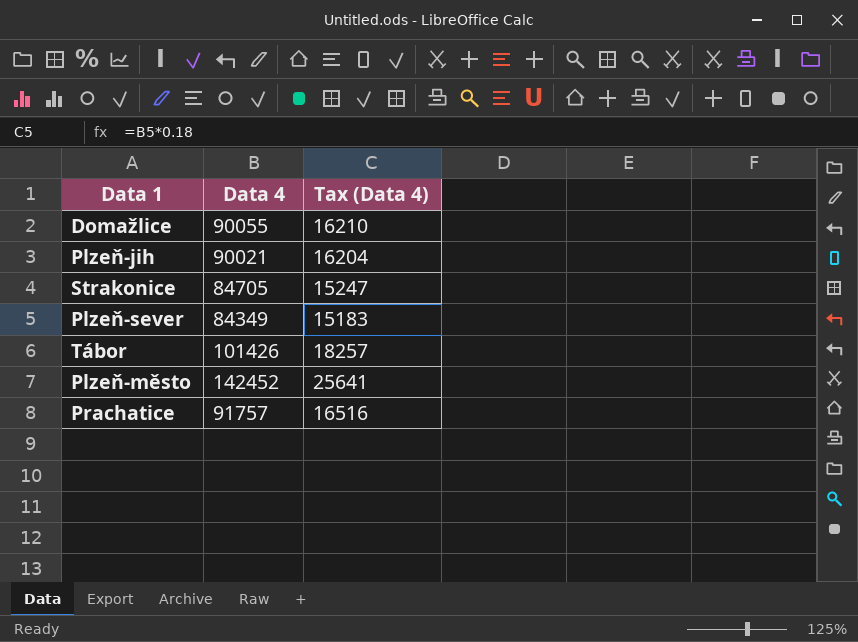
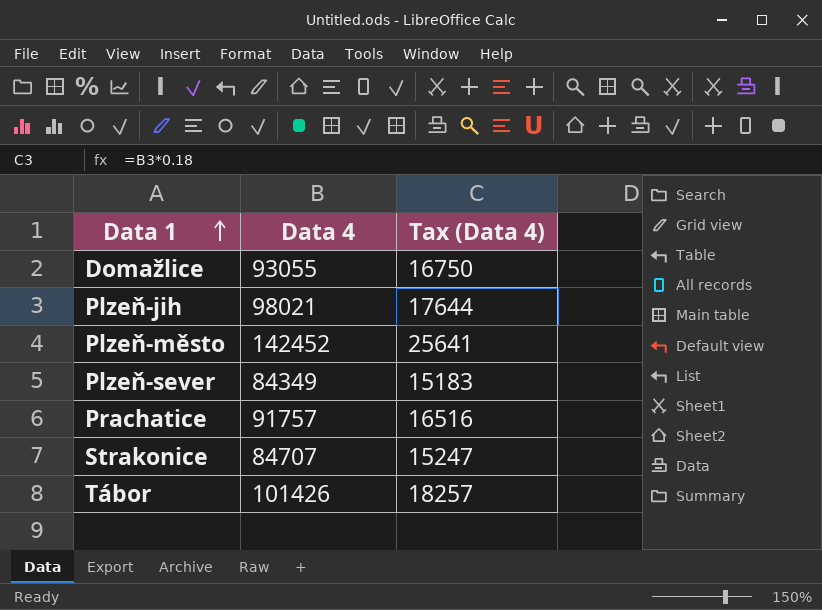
row order: none -> Data 1 ascending
Domažlice | Data 4: 90055 -> 93055
Domažlice | Tax (Data 4): 16210 -> 16750
Plzeň-jih | Data 4: 90021 -> 98021
Plzeň-jih | Tax (Data 4): 16204 -> 17644
Strakonice | Data 4: 84705 -> 84707

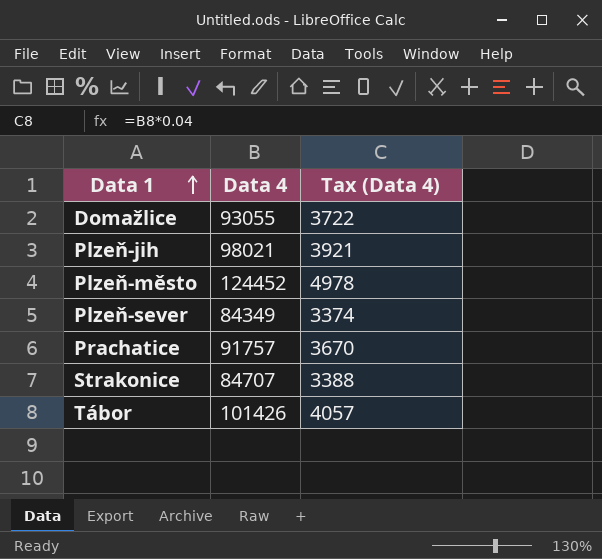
column Tax (Data 4) | formula: [Data 4] * 0.18 -> [Data 4] * 0.04
Plzeň-město | Data 4: 142452 -> 124452

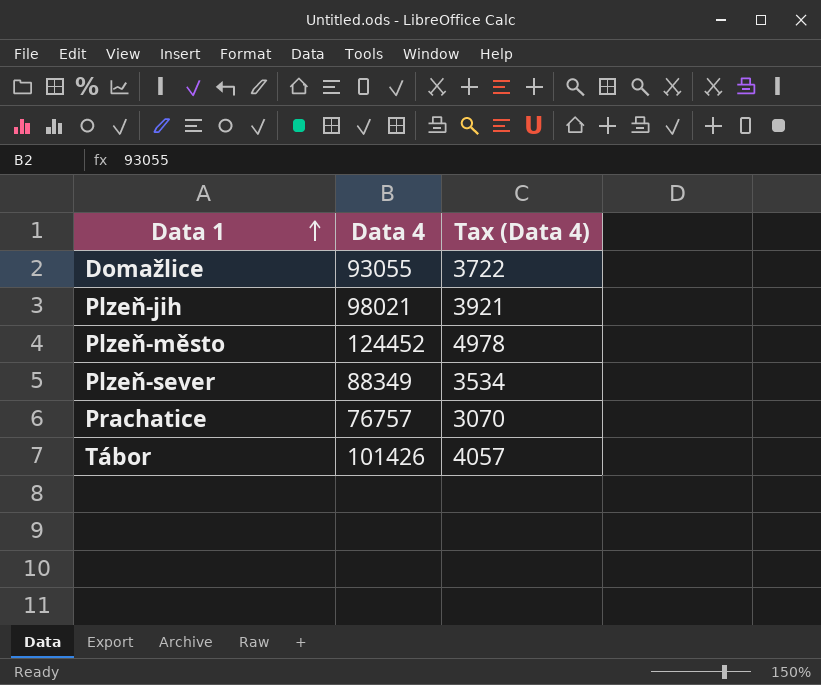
row Strakonice: 84707 | 3388 -> none
Plzeň-sever | Data 4: 84349 -> 88349
Plzeň-sever | Tax (Data 4): 3374 -> 3534
Prachatice | Data 4: 91757 -> 76757
Prachatice | Tax (Data 4): 3670 -> 3070

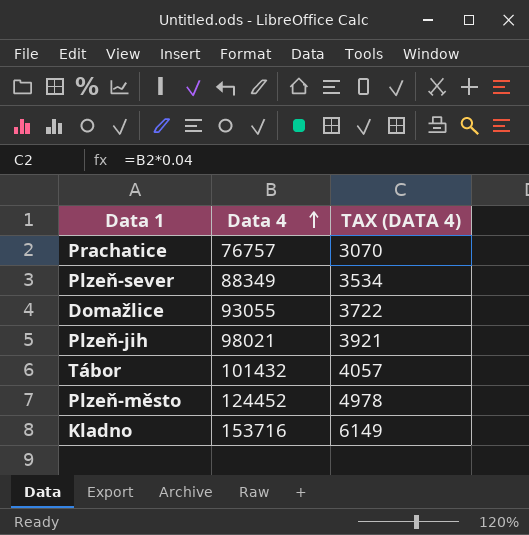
row order: Data 1 ascending -> Data 4 ascending
column name: Tax (Data 4) -> TAX (DATA 4)
Tábor | Data 4: 101426 -> 101432
row Kladno: none -> 153716 | 6149

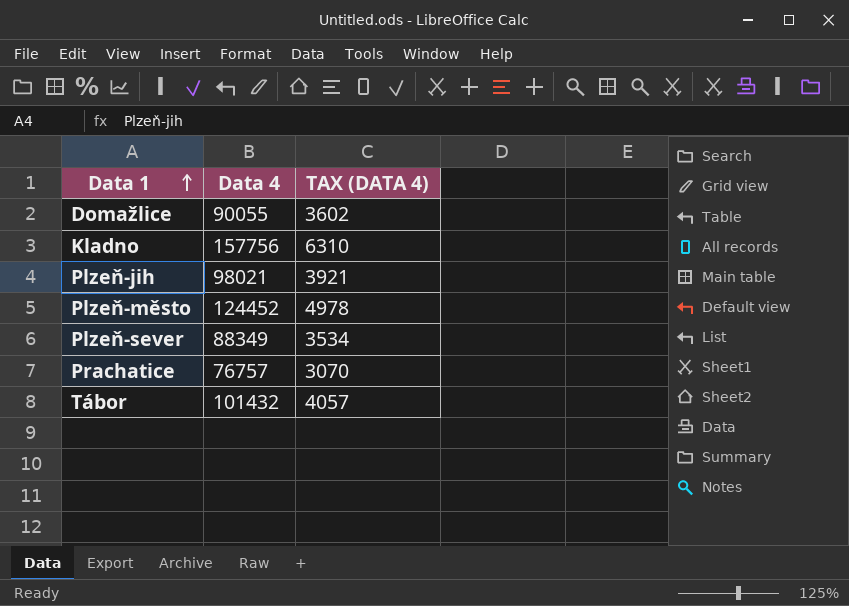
row order: Data 4 ascending -> Data 1 ascending
Domažlice | Data 4: 93055 -> 90055
Domažlice | TAX (DATA 4): 3722 -> 3602
Kladno | Data 4: 153716 -> 157756
Kladno | TAX (DATA 4): 6149 -> 6310

